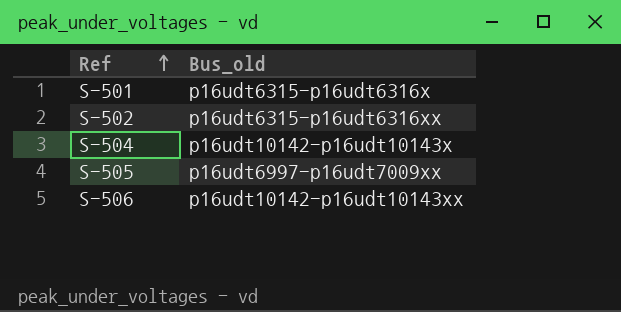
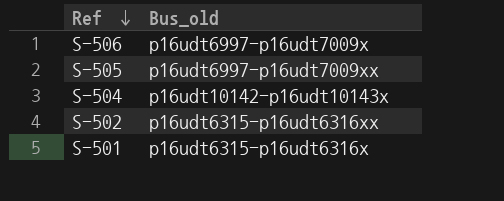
row order: Ref ascending -> Ref descending
S-506 | Bus_old: p16udt10142-p16udt10143xx -> p16udt6997-p16udt7009x

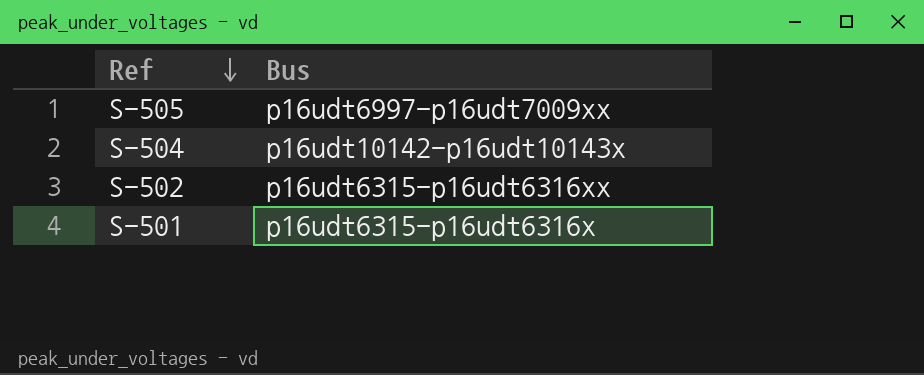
column name: Bus_old -> Bus
row S-506: p16udt6997-p16udt7009x -> none

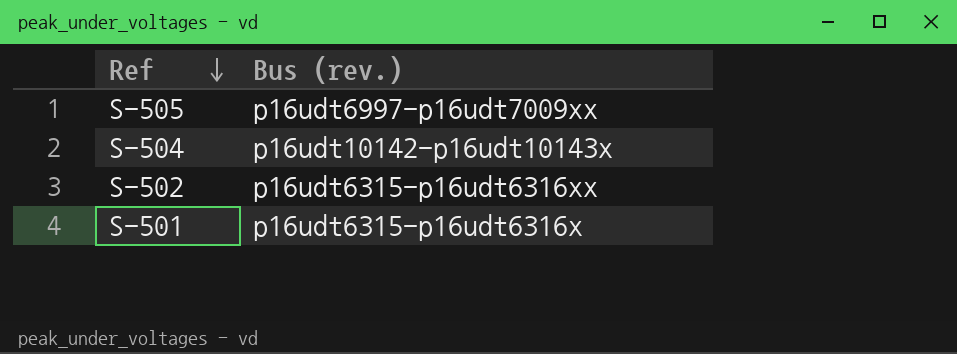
column name: Bus -> Bus (rev.)

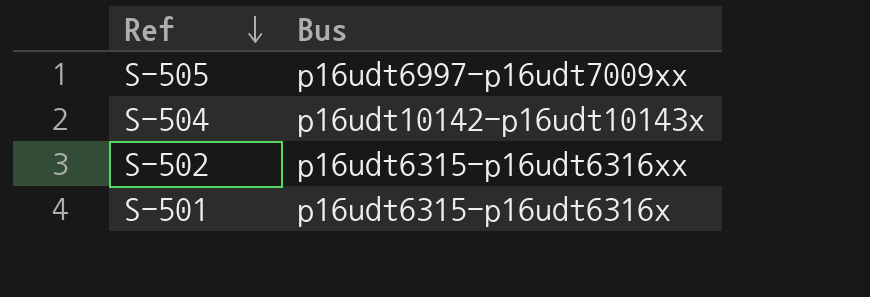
column name: Bus (rev.) -> Bus

